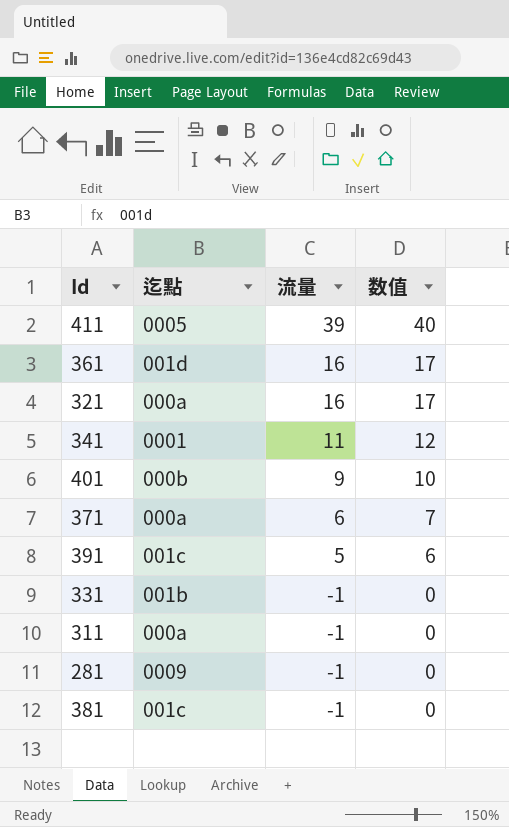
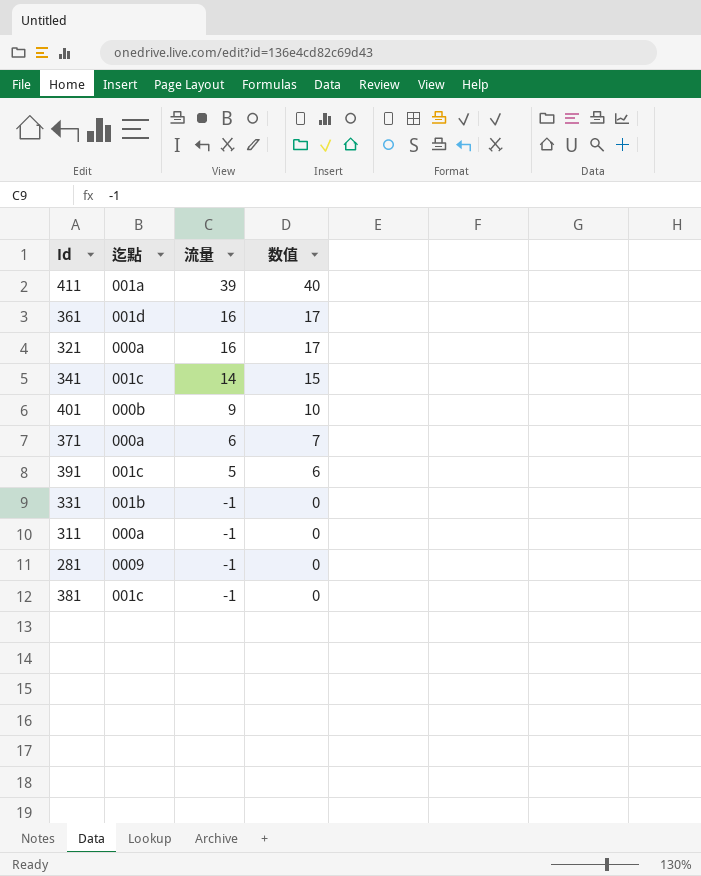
411 | 迄點: 0005 -> 001a
341 | 迄點: 0001 -> 001c
341 | 流量: 11 -> 14
341 | 数值: 12 -> 15

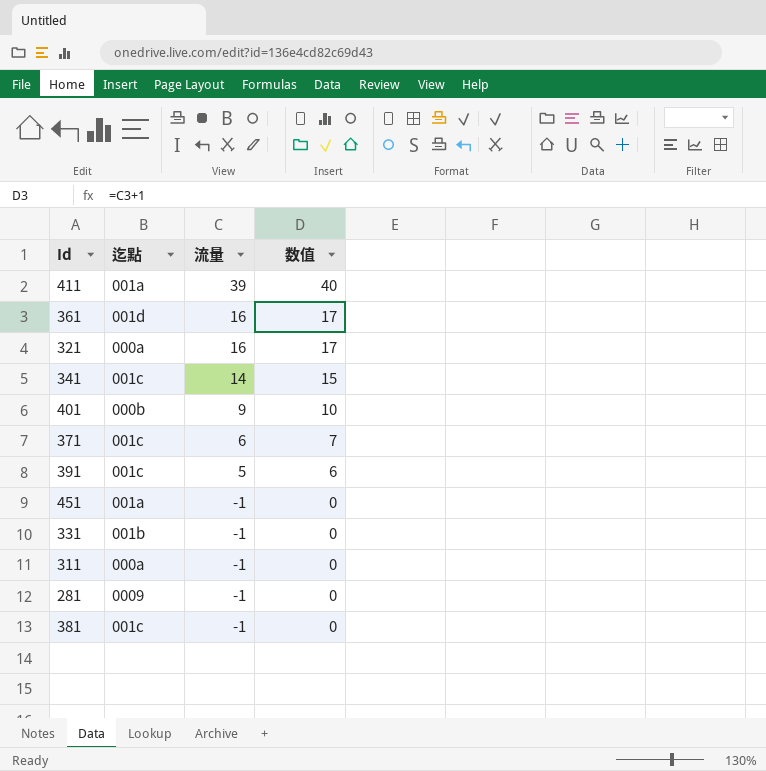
371 | 迄點: 000a -> 001c
row 451: none -> 001a | -1 | 0

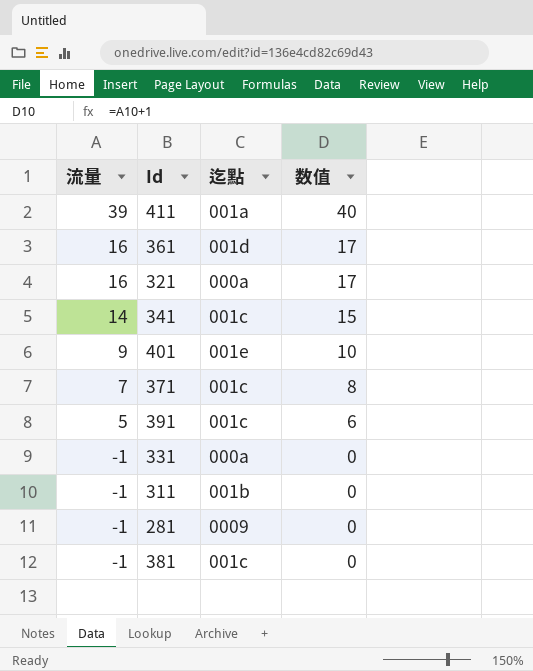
column 流量 | position: 3 -> 1
row 451: 001a | -1 | 0 -> none
401 | 迄點: 000b -> 001e
371 | 流量: 6 -> 7
371 | 数值: 7 -> 8
331 | 迄點: 001b -> 000a
311 | 迄點: 000a -> 001b

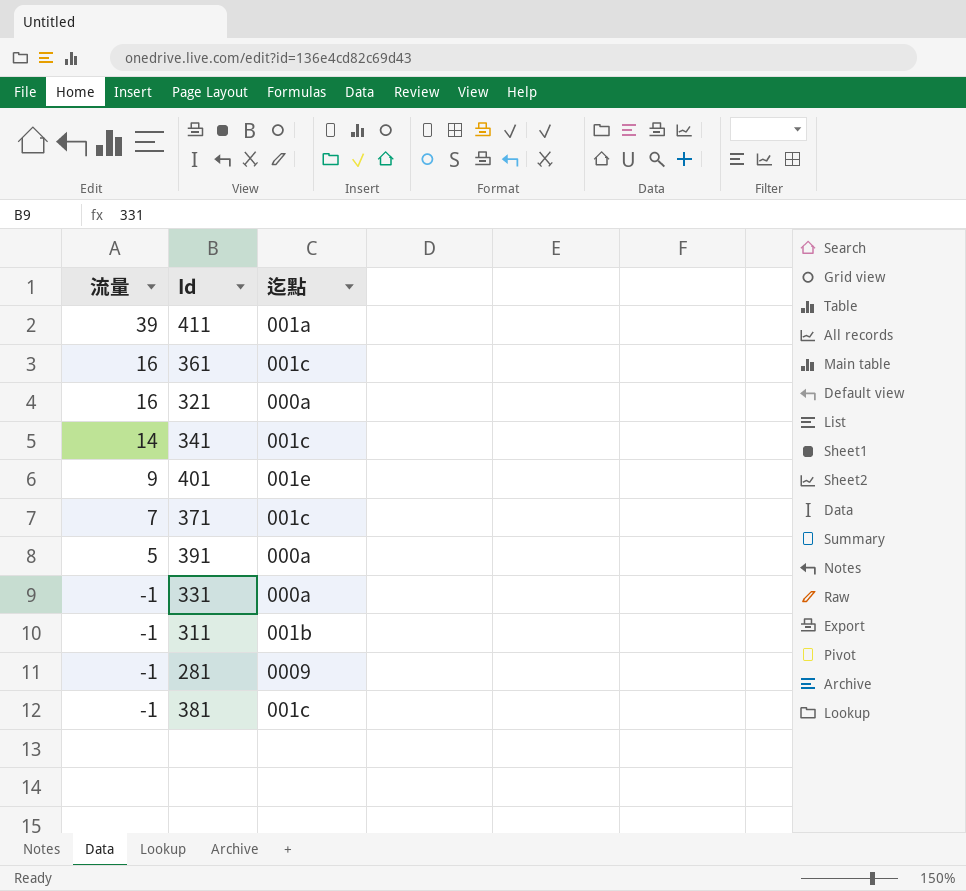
column 数值 | formula: [流量] + 1 -> none
361 | 迄點: 001d -> 001c
391 | 迄點: 001c -> 000a

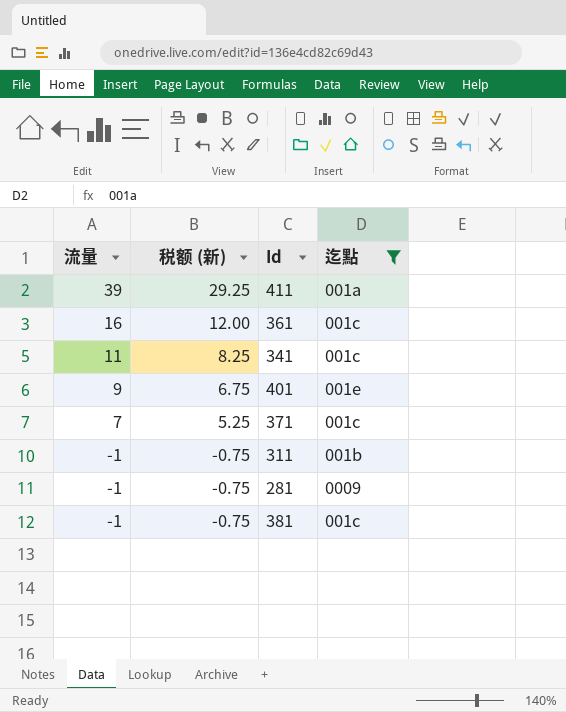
filter: none -> 迄點 != 000a
column 税额 (新) | formula: none -> [流量] * 0.75
341 | 流量: 14 -> 11

